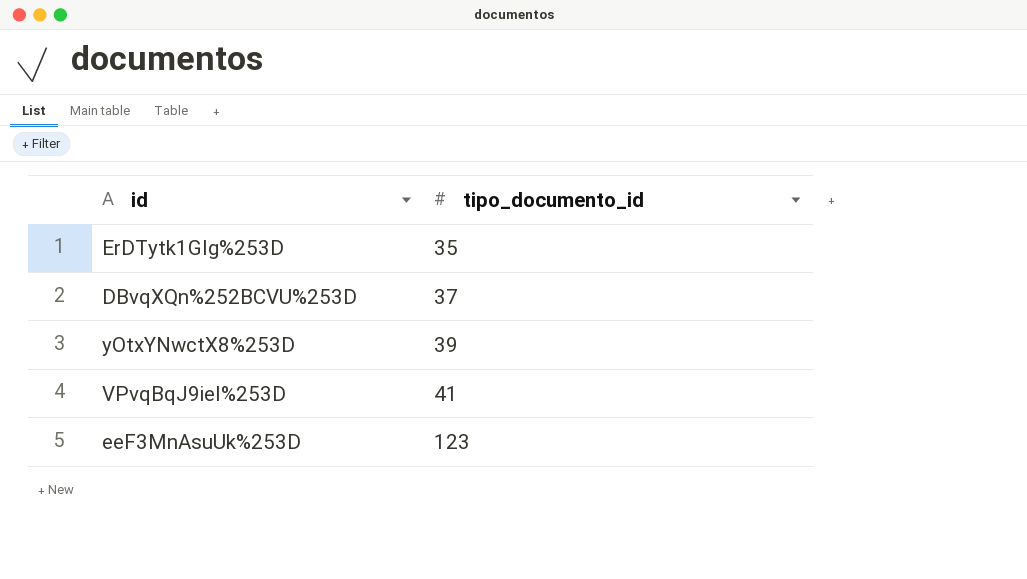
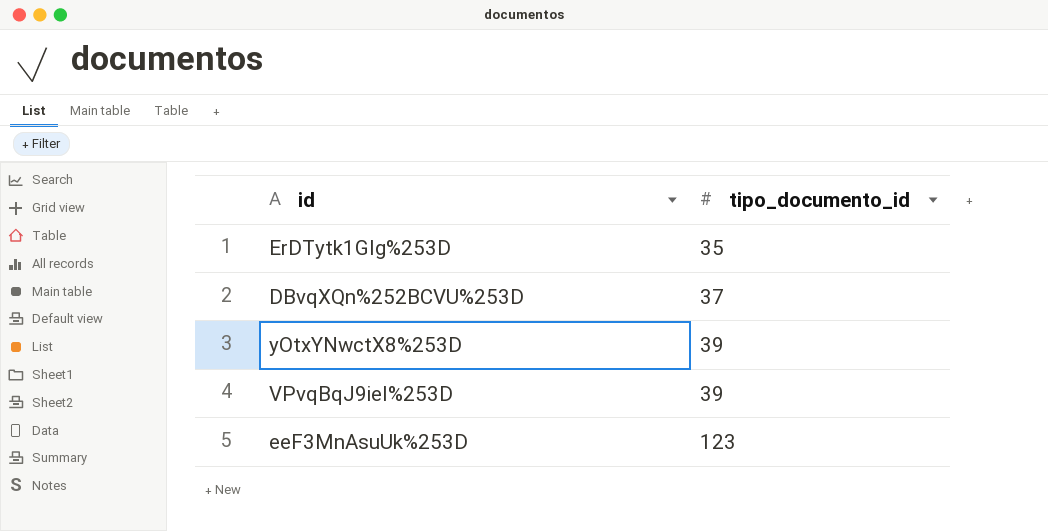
VPvqBqJ9ieI%253D | tipo_documento_id: 41 -> 39

